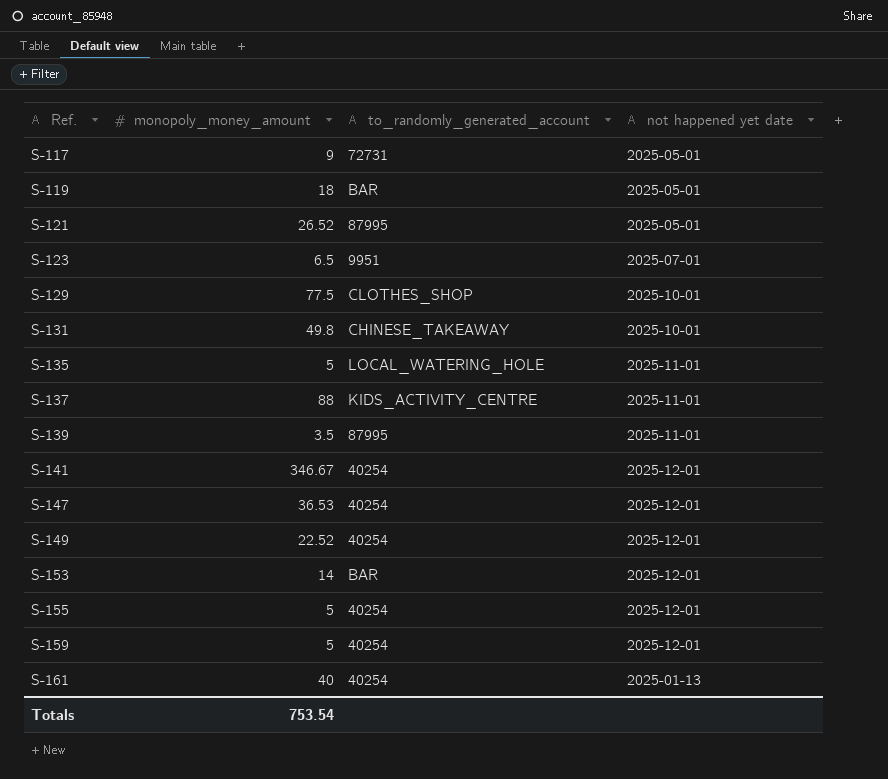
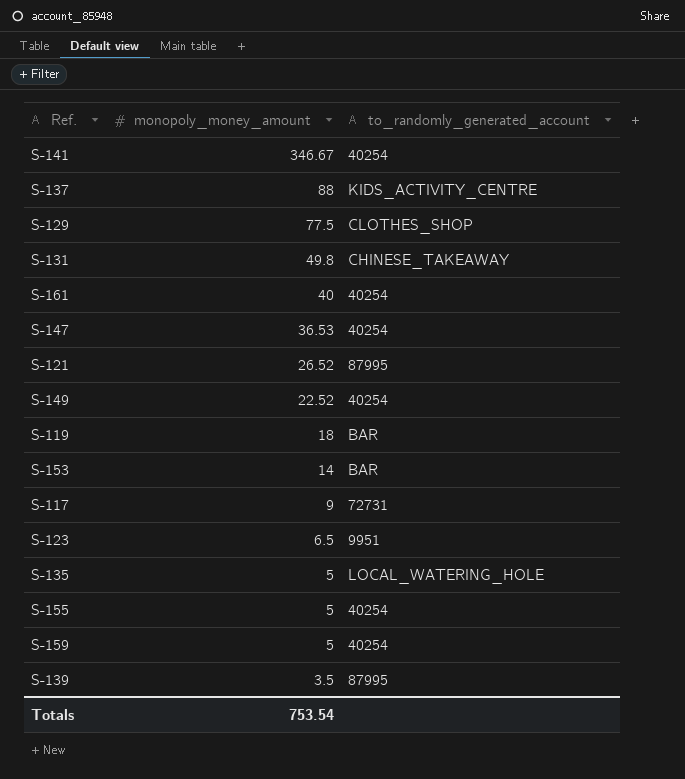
row order: Ref. ascending -> monopoly_money_amount descending
column not happened yet date | position: 4 -> none

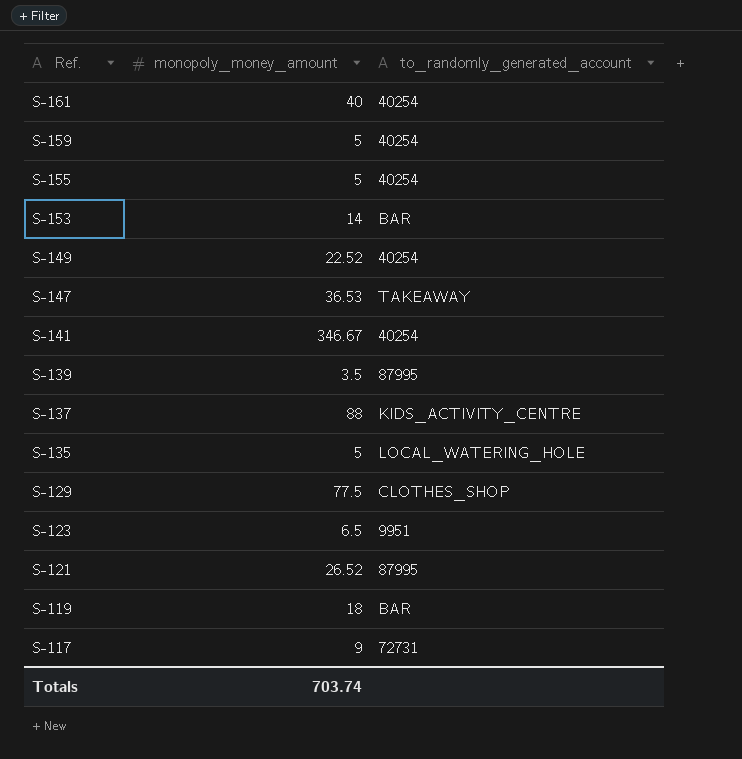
row order: monopoly_money_amount descending -> Ref. descending
row S-131: 49.8 | CHINESE_TAKEAWAY -> none
S-147 | to_randomly_generated_account: 40254 -> TAKEAWAY
Totals | monopoly_money_amount: 753.54 -> 703.74

